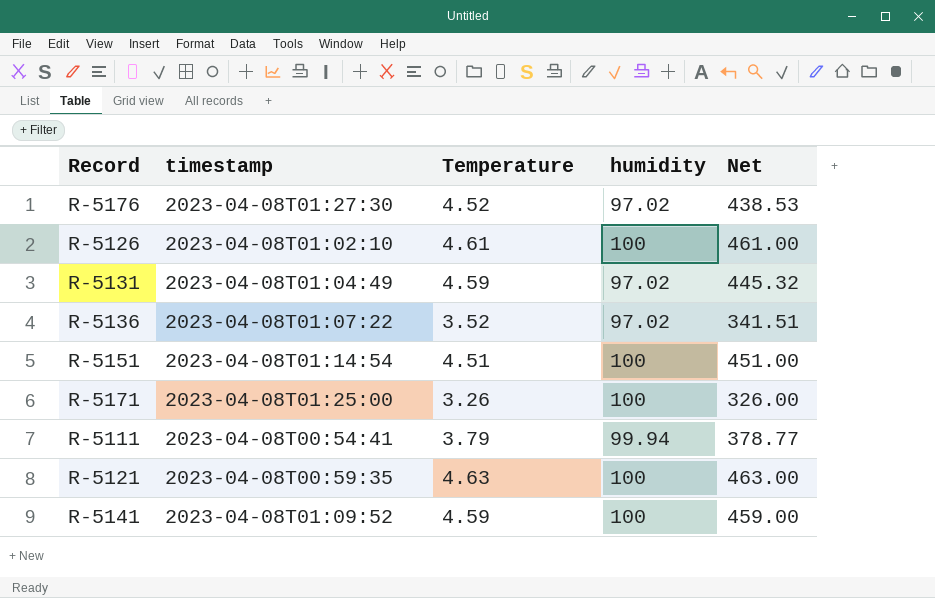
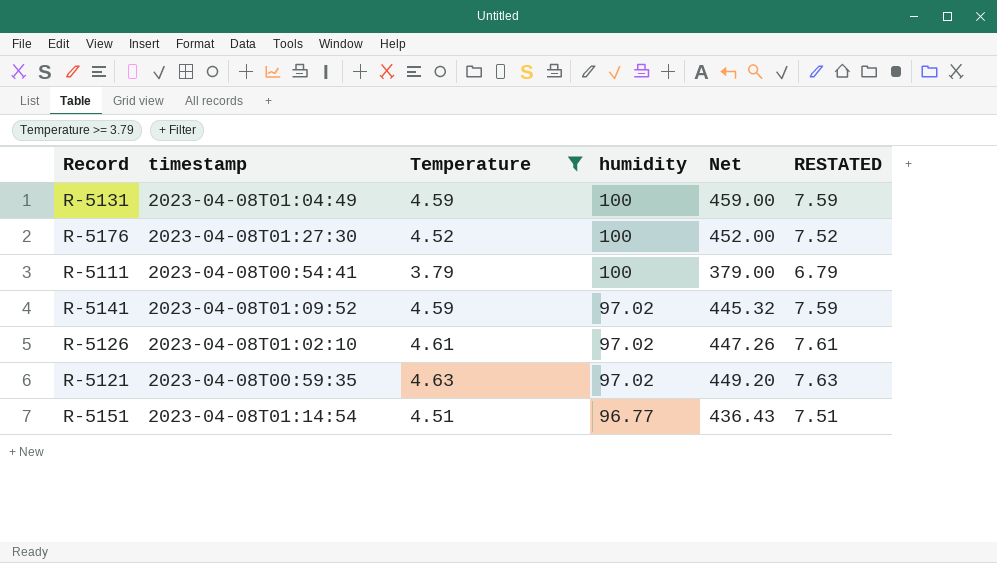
filter: none -> Temperature >= 3.79
row order: none -> humidity descending
column RESTATED | formula: none -> [Temperature] + 3
R-5131 | humidity: 97.02 -> 100
R-5131 | Net: 445.32 -> 459.00
R-5176 | humidity: 97.02 -> 100
R-5176 | Net: 438.53 -> 452.00
R-5111 | humidity: 99.94 -> 100
R-5111 | Net: 378.77 -> 379.00
R-5141 | humidity: 100 -> 97.02
R-5141 | Net: 459.00 -> 445.32
R-5126 | humidity: 100 -> 97.02
R-5126 | Net: 461.00 -> 447.26
R-5121 | humidity: 100 -> 97.02
R-5121 | Net: 463.00 -> 449.20
R-5151 | humidity: 100 -> 96.77
R-5151 | Net: 451.00 -> 436.43

